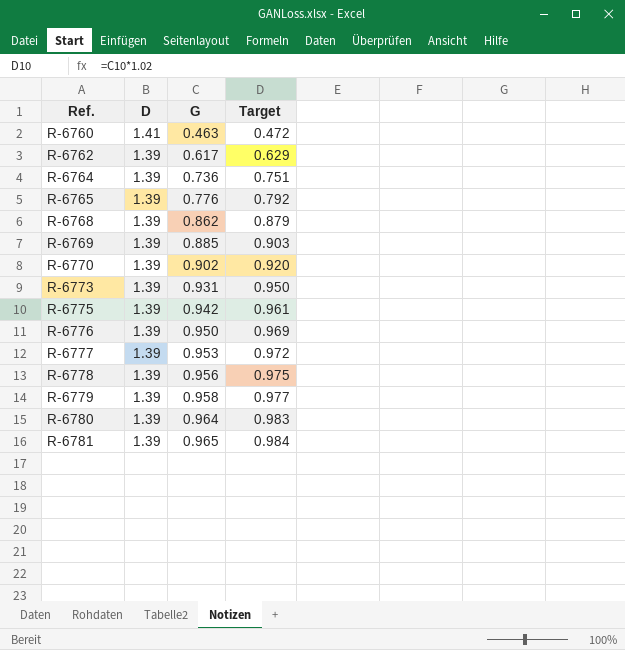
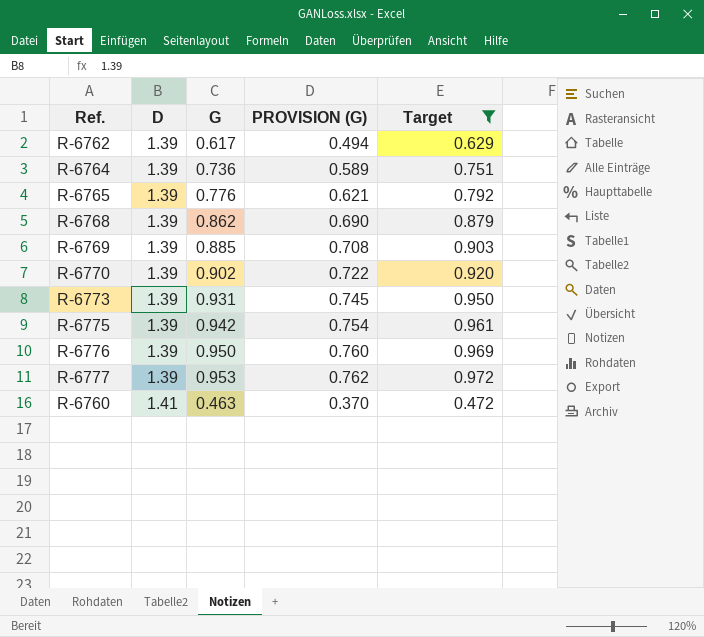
filter: none -> Target <= 0.972
row order: Ref. ascending -> D ascending
column PROVISION (G) | formula: none -> [G] * 0.8

